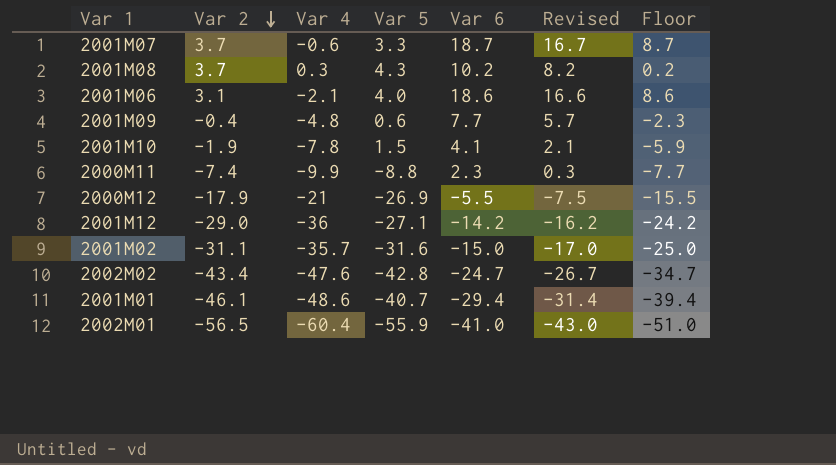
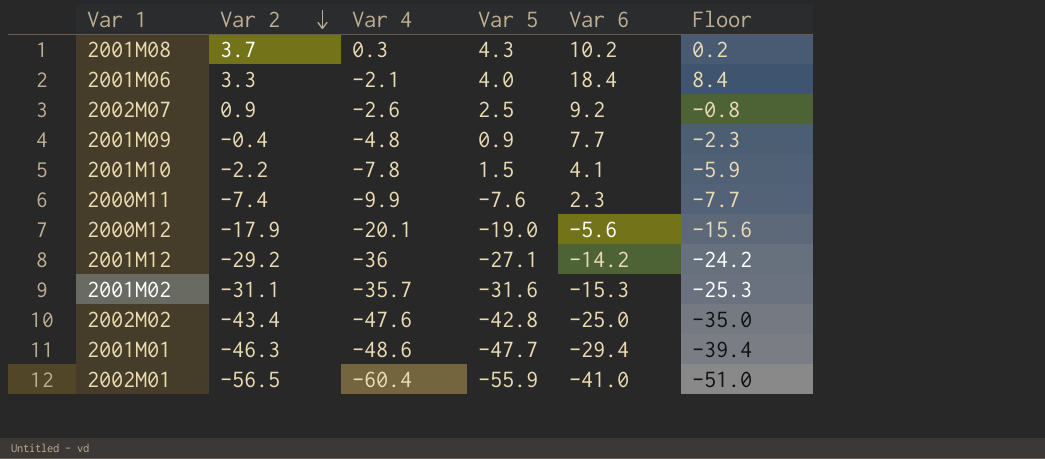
column Revised | formula: [Var 6] - 2 -> none
row 2001M07: 3.7 | -0.6 | 3.3 | 18.7 | 16.7 | 8.7 -> none
2001M06 | Var 2: 3.1 -> 3.3
2001M06 | Var 6: 18.6 -> 18.4
2001M06 | Floor: 8.6 -> 8.4
row 2002M07: none -> 0.9 | -2.6 | 2.5 | 9.2 | -0.8
2001M09 | Var 5: 0.6 -> 0.9
2001M10 | Var 2: -1.9 -> -2.2
2000M11 | Var 5: -8.8 -> -7.6
2000M12 | Var 4: -21 -> -20.1
2000M12 | Var 5: -26.9 -> -19.0
2000M12 | Var 6: -5.5 -> -5.6
2000M12 | Floor: -15.5 -> -15.6
2001M12 | Var 2: -29.0 -> -29.2
2001M02 | Var 6: -15.0 -> -15.3
2001M02 | Floor: -25.0 -> -25.3
2002M02 | Var 6: -24.7 -> -25.0
2002M02 | Floor: -34.7 -> -35.0
2001M01 | Var 2: -46.1 -> -46.3
2001M01 | Var 5: -40.7 -> -47.7

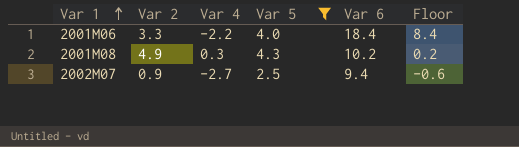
filter: none -> Var 5 >= 2.5
row order: Var 2 descending -> Var 1 ascending
2001M06 | Var 4: -2.1 -> -2.2
2001M08 | Var 2: 3.7 -> 4.9
2002M07 | Var 4: -2.6 -> -2.7
2002M07 | Var 6: 9.2 -> 9.4
2002M07 | Floor: -0.8 -> -0.6

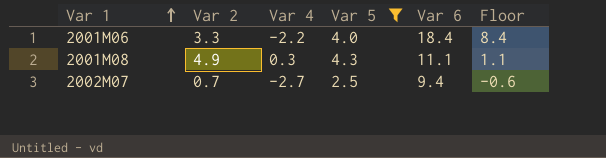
2001M08 | Var 6: 10.2 -> 11.1
2001M08 | Floor: 0.2 -> 1.1
2002M07 | Var 2: 0.9 -> 0.7

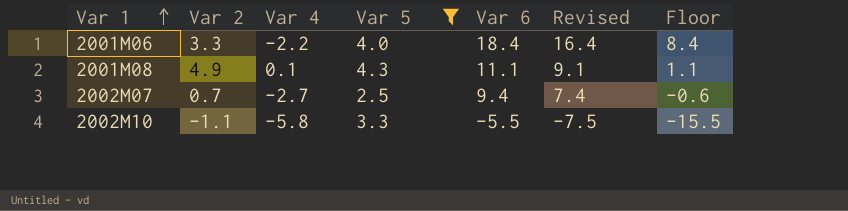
column Revised | formula: none -> [Var 6] - 2
2001M08 | Var 4: 0.3 -> 0.1
row 2002M10: none -> -1.1 | -5.8 | 3.3 | -5.5 | -7.5 | -15.5

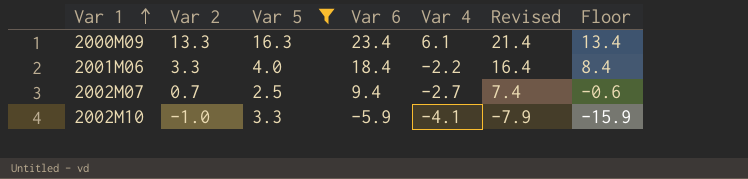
column Var 4 | position: 3 -> 5
row 2001M08: 4.9 | 0.1 | 4.3 | 11.1 | 9.1 | 1.1 -> none
row 2000M09: none -> 13.3 | 16.3 | 23.4 | 6.1 | 21.4 | 13.4
2002M10 | Var 2: -1.1 -> -1.0
2002M10 | Var 6: -5.5 -> -5.9
2002M10 | Var 4: -5.8 -> -4.1
2002M10 | Revised: -7.5 -> -7.9
2002M10 | Floor: -15.5 -> -15.9

